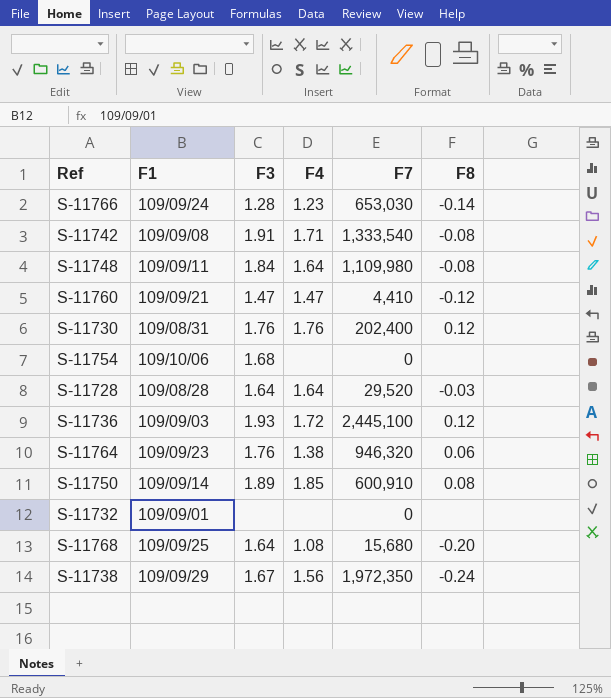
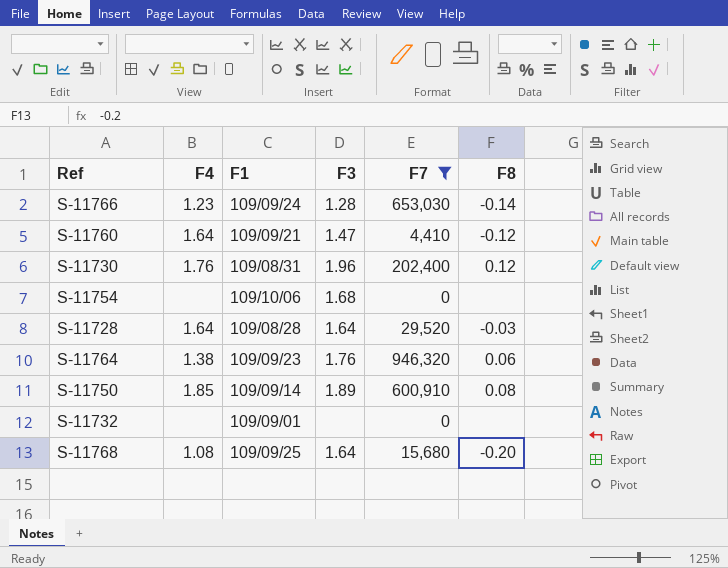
filter: none -> F7 <= 946,320
column F4 | position: 4 -> 2
S-11760 | F4: 1.47 -> 1.64
S-11730 | F3: 1.76 -> 1.96

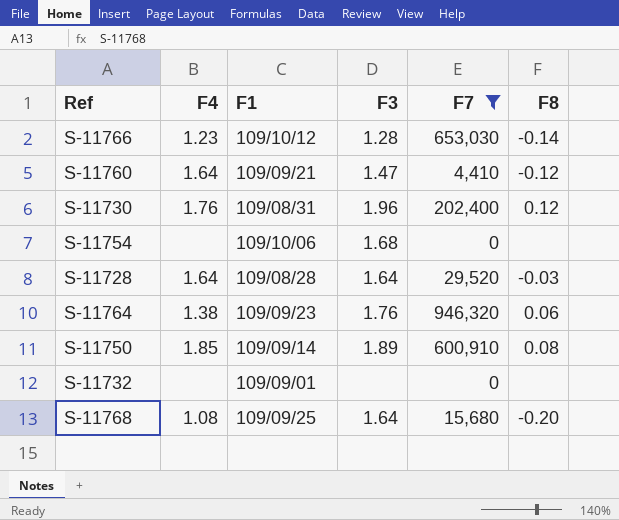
S-11766 | F1: 109/09/24 -> 109/10/12

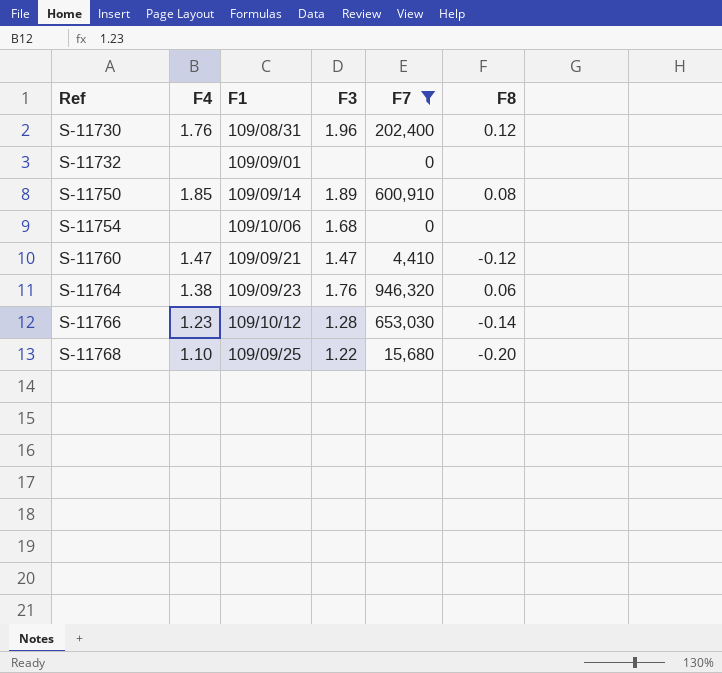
row order: none -> Ref ascending
row S-11728: 1.64 | 109/08/28 | 1.64 | 29,520 | -0.03 -> none
S-11760 | F4: 1.64 -> 1.47
S-11768 | F4: 1.08 -> 1.10
S-11768 | F3: 1.64 -> 1.22

